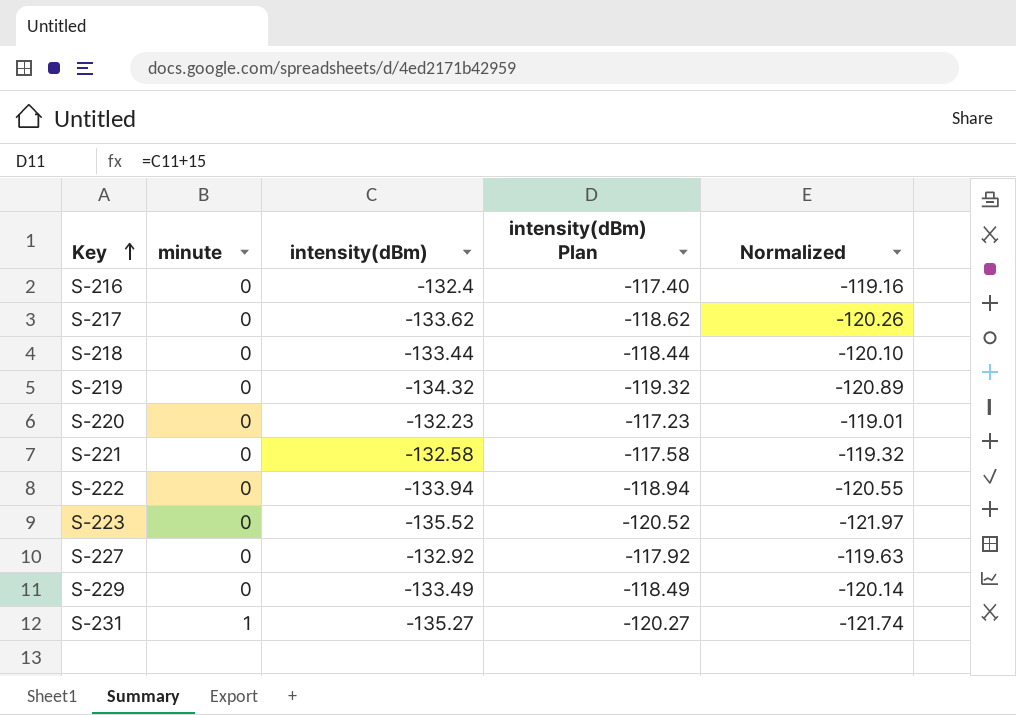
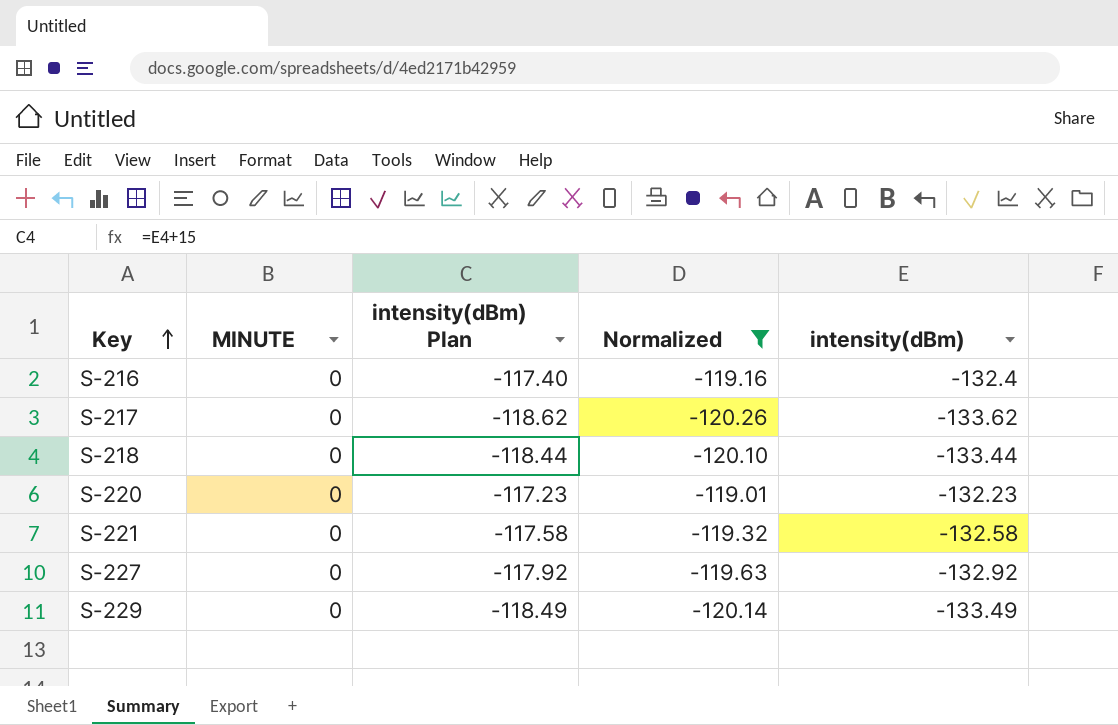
filter: none -> Normalized >= -120.26
column name: minute -> MINUTE
column intensity(dBm) | position: 3 -> 5

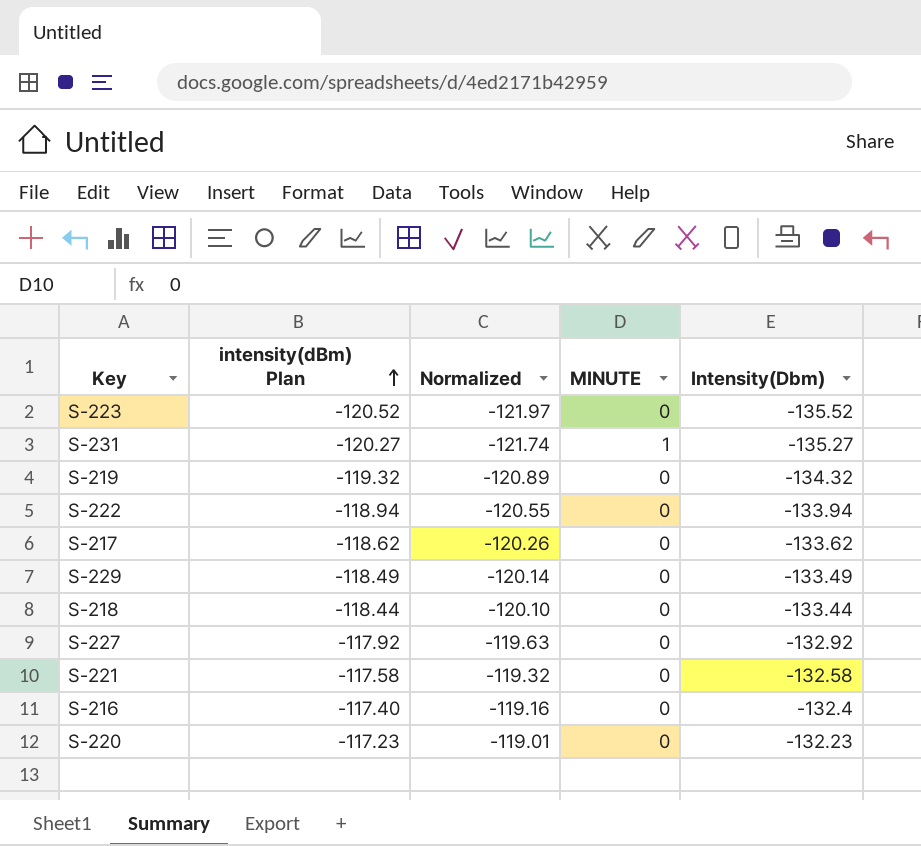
filter: Normalized >= -120.26 -> none
row order: Key ascending -> intensity(dBm) Plan ascending
column MINUTE | position: 2 -> 4
column name: intensity(dBm) -> Intensity(Dbm)

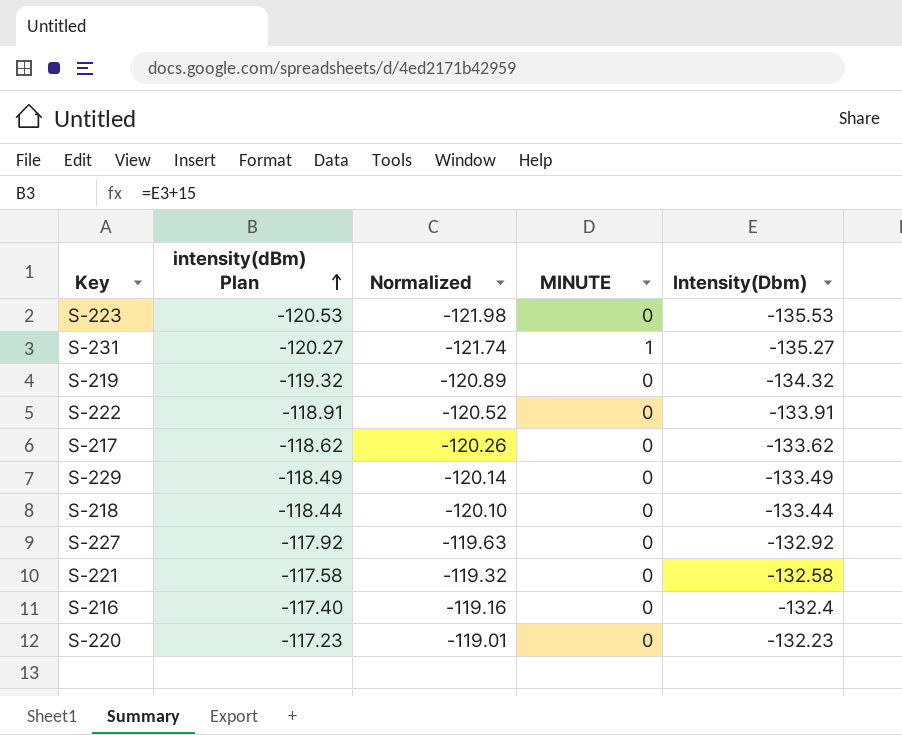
S-223 | intensity(dBm) Plan: -120.52 -> -120.53
S-223 | Normalized: -121.97 -> -121.98
S-223 | Intensity(Dbm): -135.52 -> -135.53
S-222 | intensity(dBm) Plan: -118.94 -> -118.91
S-222 | Normalized: -120.55 -> -120.52
S-222 | Intensity(Dbm): -133.94 -> -133.91

